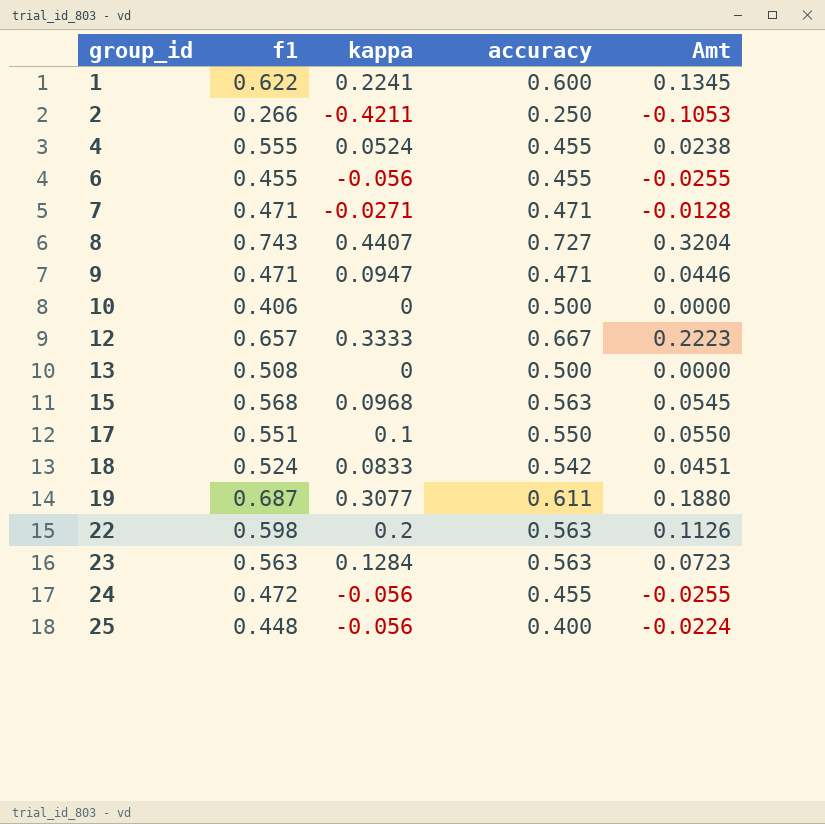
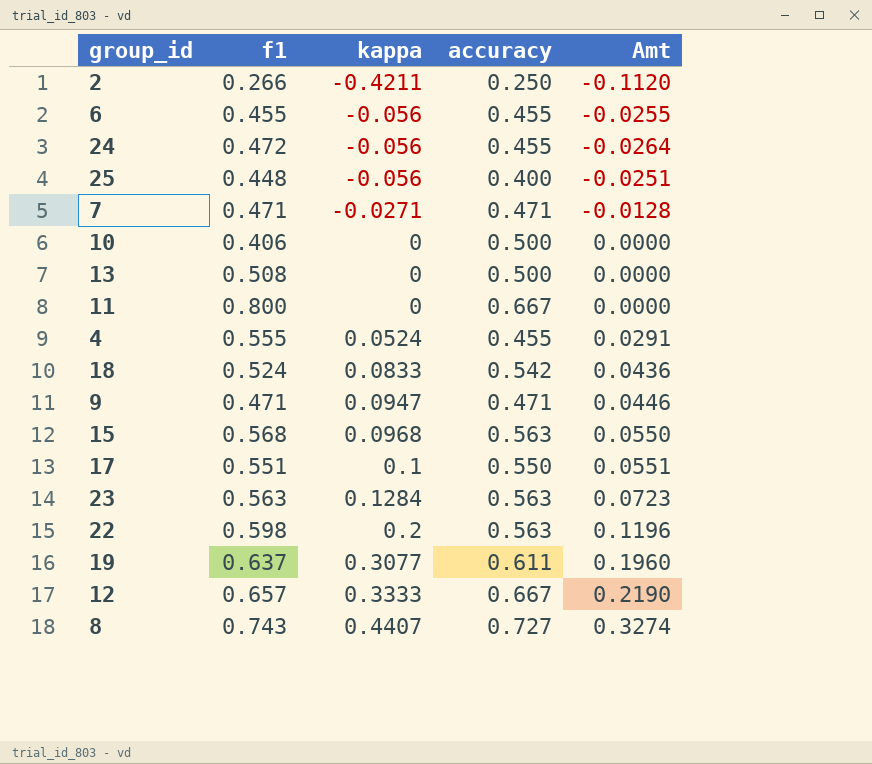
row order: group_id ascending -> kappa ascending
column Amt | formula: [kappa] * [accuracy] -> [f1] * [kappa]
row 1: 0.622 | 0.2241 | 0.600 | 0.1345 -> none
row 11: none -> 0.800 | 0 | 0.667 | 0.0000
19 | f1: 0.687 -> 0.637

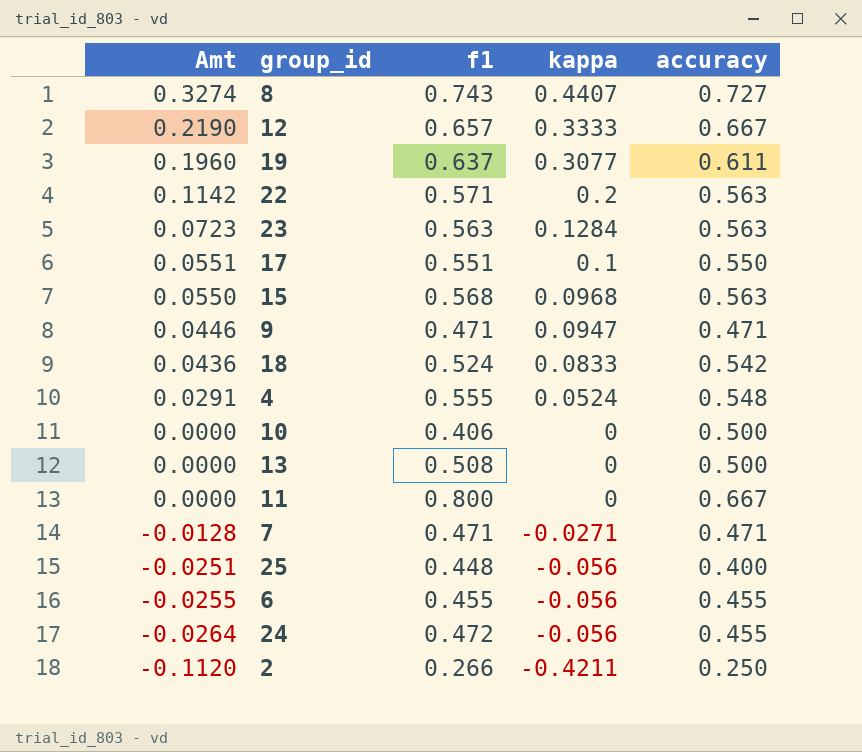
row order: kappa ascending -> Amt descending
column Amt | position: 5 -> 1
22 | Amt: 0.1196 -> 0.1142
22 | f1: 0.598 -> 0.571
4 | accuracy: 0.455 -> 0.548

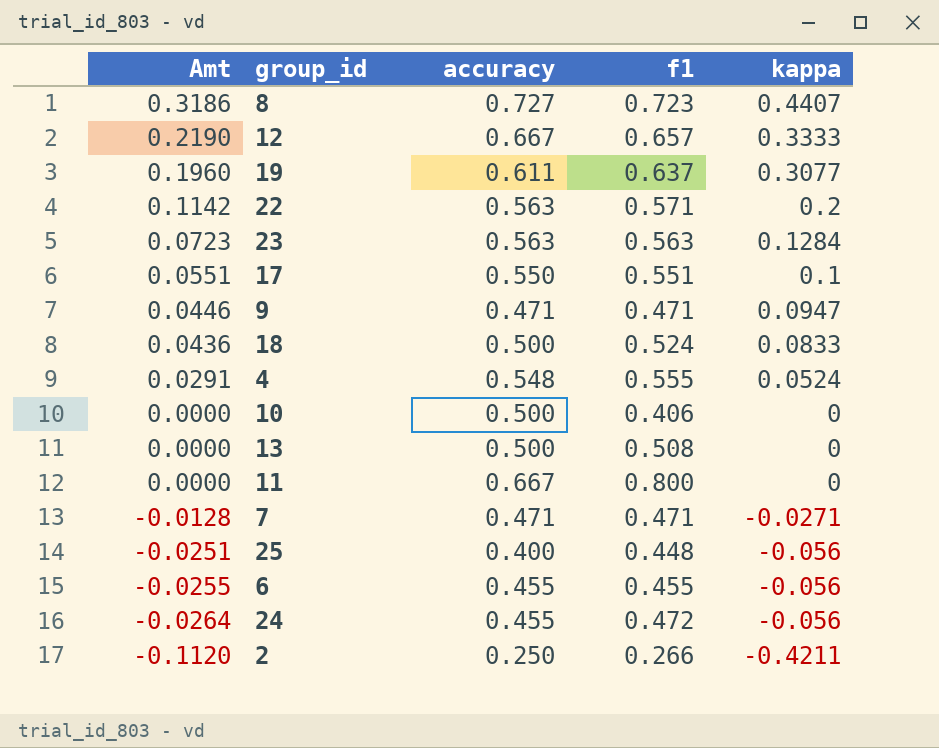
column accuracy | position: 5 -> 3
row 15: 0.0550 | 0.568 | 0.0968 | 0.563 -> none
8 | Amt: 0.3274 -> 0.3186
8 | f1: 0.743 -> 0.723
18 | accuracy: 0.542 -> 0.500

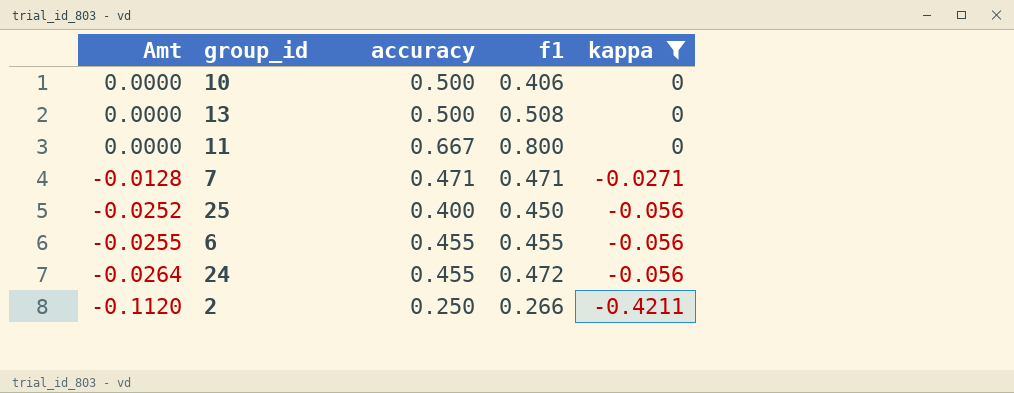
filter: none -> kappa <= 0
25 | Amt: -0.0251 -> -0.0252
25 | f1: 0.448 -> 0.450

